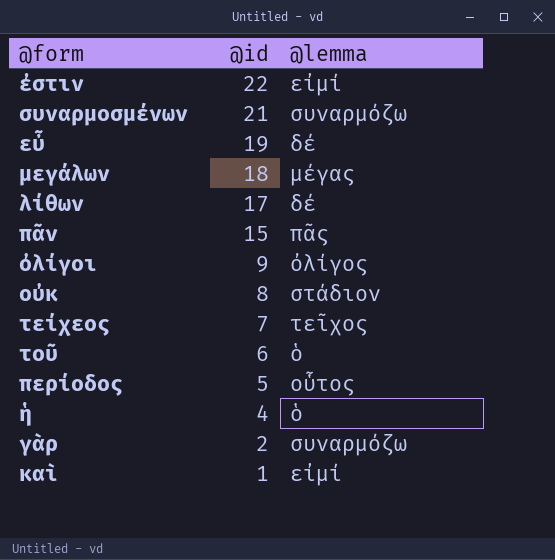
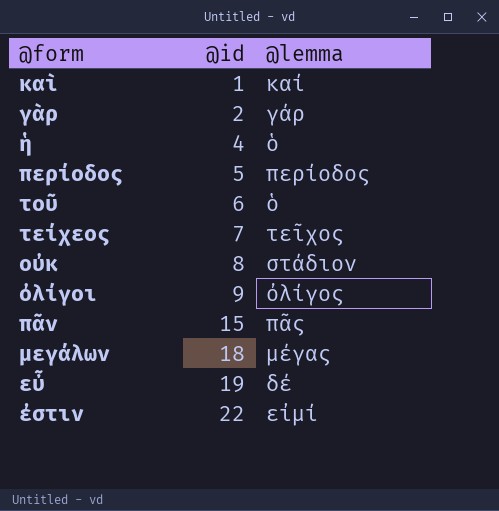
row order: @id descending -> @id ascending
row συναρμοσμένων: 21 | συναρμόζω -> none
row λίθων: 17 | δέ -> none
καὶ | @lemma: εἰμί -> καί
γὰρ | @lemma: συναρμόζω -> γάρ
περίοδος | @lemma: οὗτος -> περίοδος

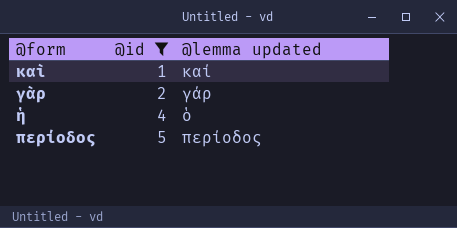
filter: none -> @id <= 5
column name: @lemma -> @lemma updated

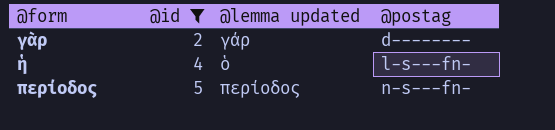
column @postag | position: none -> 4
row καὶ: 1 | καί -> none

